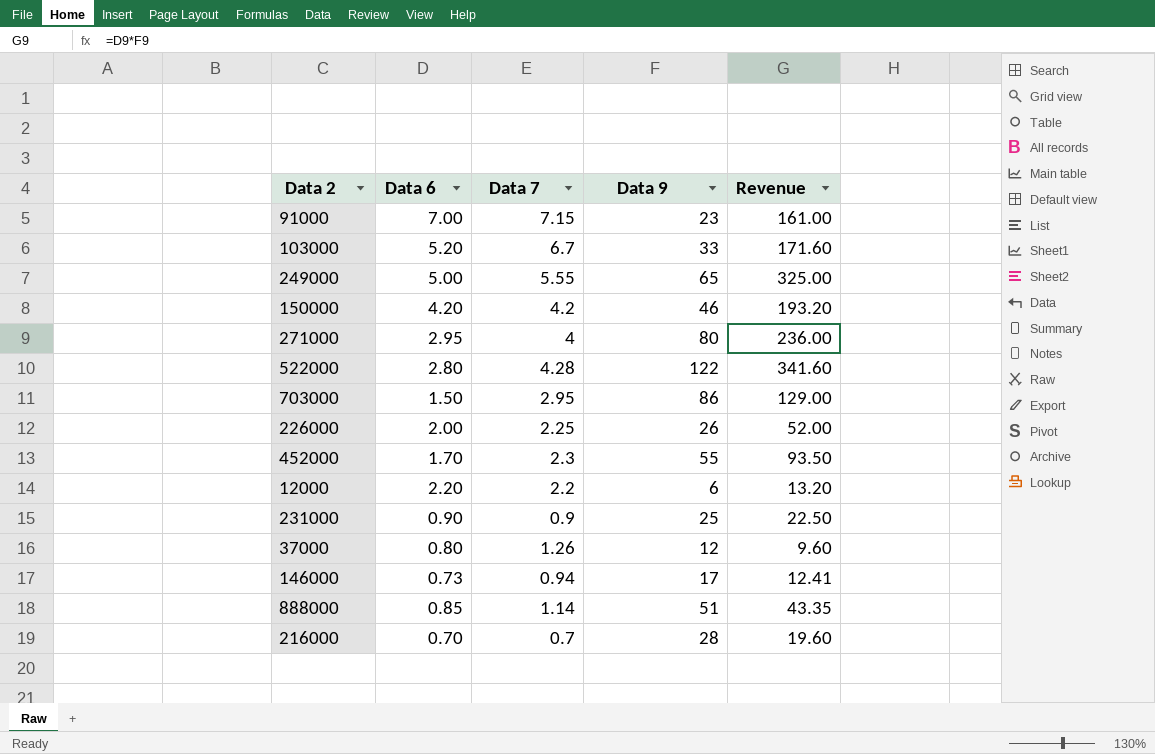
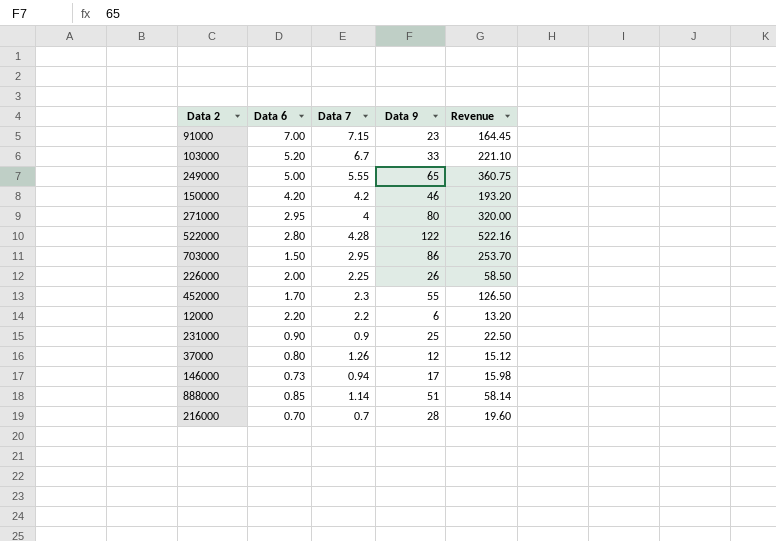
column Revenue | formula: [Data 6] * [Data 9] -> [Data 7] * [Data 9]

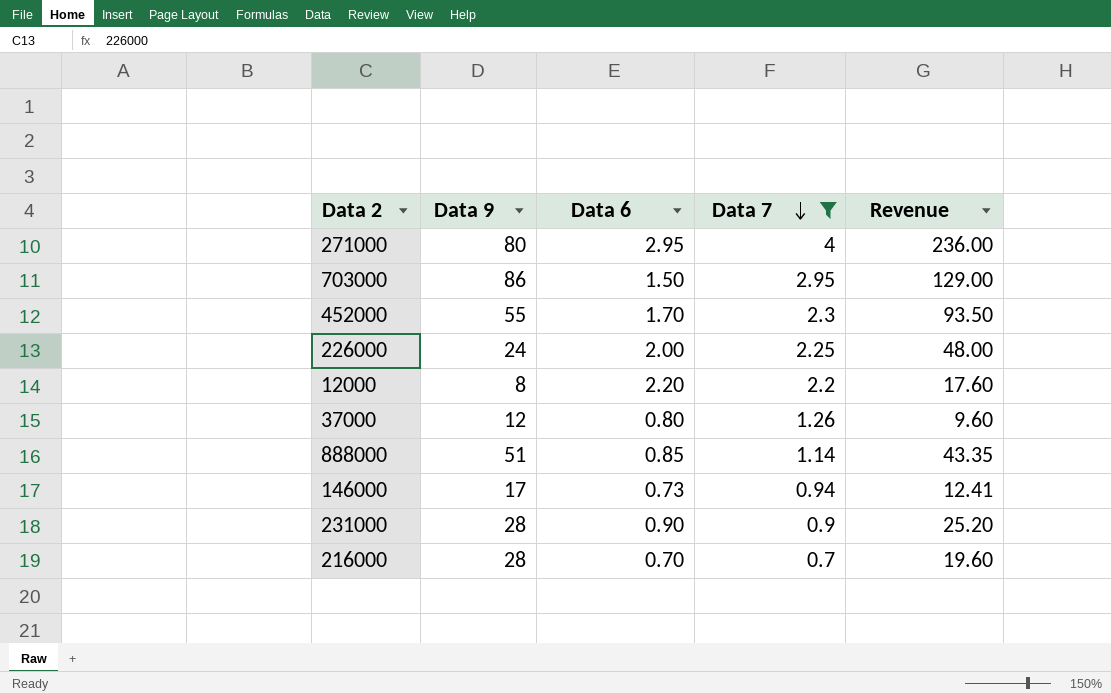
filter: none -> Data 7 <= 4
row order: none -> Data 7 descending
column Data 9 | position: 4 -> 2
column Revenue | formula: [Data 7] * [Data 9] -> [Data 9] * [Data 6]
226000 | Data 9: 26 -> 24
12000 | Data 9: 6 -> 8
231000 | Data 9: 25 -> 28

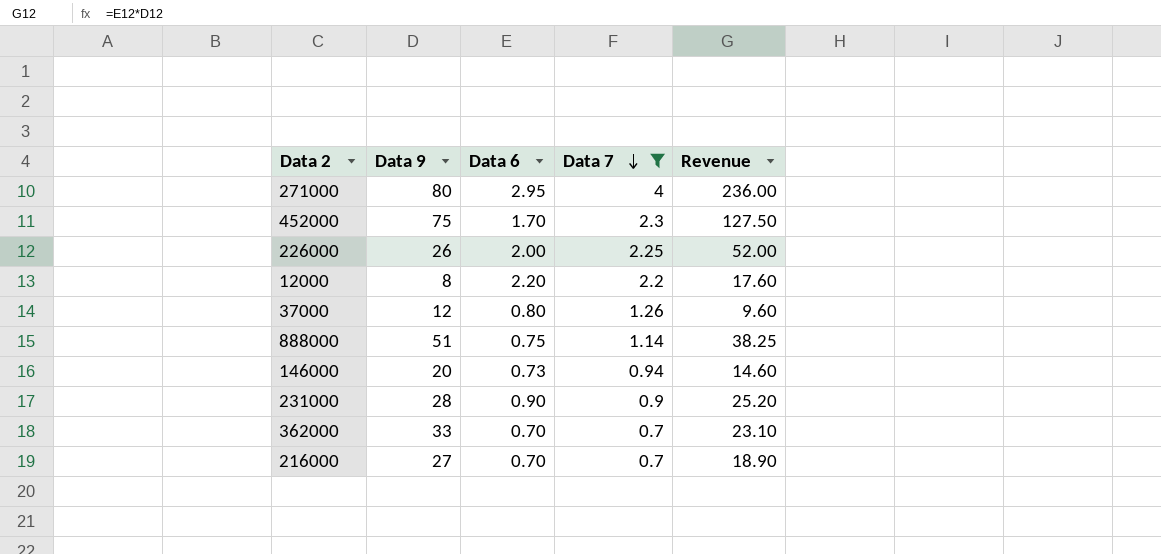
row 703000: 86 | 1.50 | 2.95 | 129.00 -> none
452000 | Data 9: 55 -> 75
452000 | Revenue: 93.50 -> 127.50
226000 | Data 9: 24 -> 26
226000 | Revenue: 48.00 -> 52.00
888000 | Data 6: 0.85 -> 0.75
888000 | Revenue: 43.35 -> 38.25
146000 | Data 9: 17 -> 20
146000 | Revenue: 12.41 -> 14.60
row 362000: none -> 33 | 0.70 | 0.7 | 23.10
216000 | Data 9: 28 -> 27
216000 | Revenue: 19.60 -> 18.90

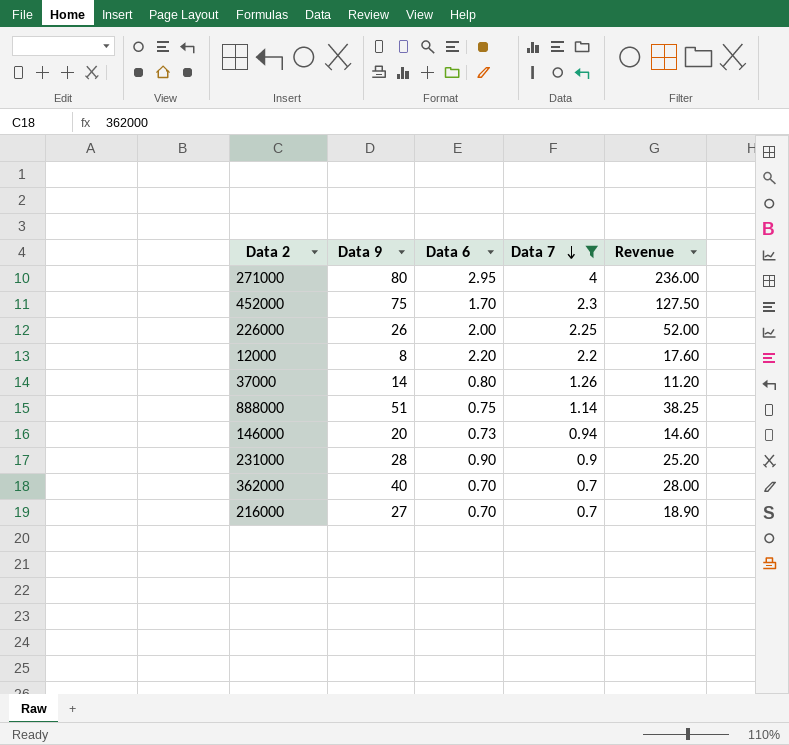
37000 | Data 9: 12 -> 14
37000 | Revenue: 9.60 -> 11.20
362000 | Data 9: 33 -> 40
362000 | Revenue: 23.10 -> 28.00

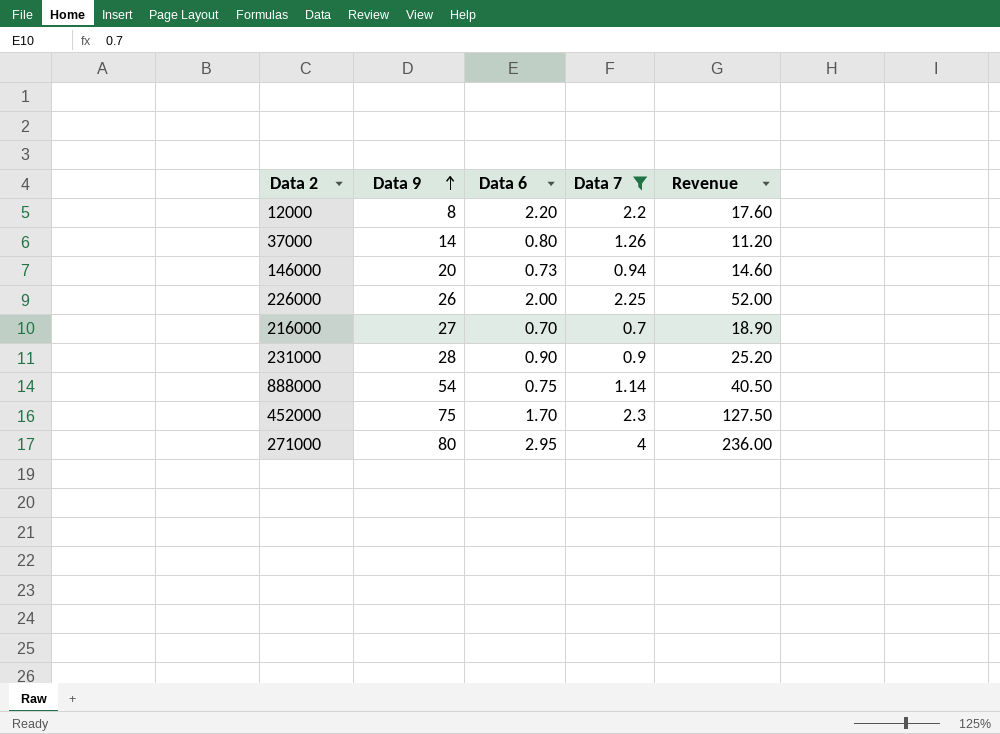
row order: Data 7 descending -> Data 9 ascending
row 362000: 40 | 0.70 | 0.7 | 28.00 -> none
888000 | Data 9: 51 -> 54
888000 | Revenue: 38.25 -> 40.50

